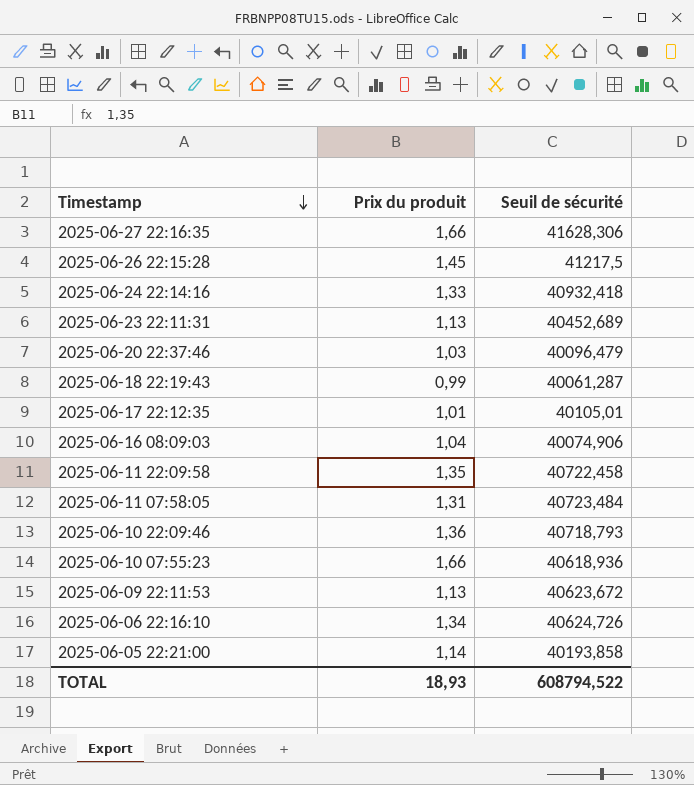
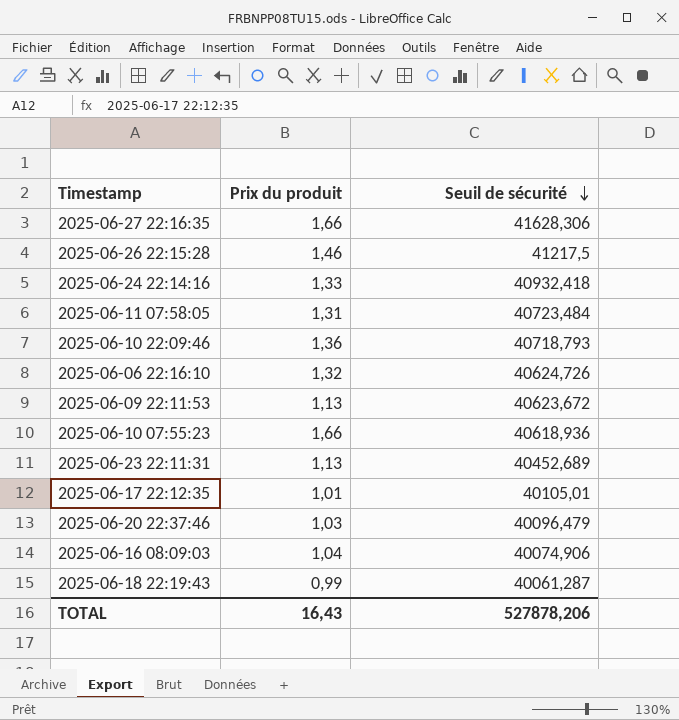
row order: Timestamp descending -> Seuil de sécurité descending
row 2025-06-11 22:09:58: 1,35 | 40722,458 -> none
row 2025-06-05 22:21:00: 1,14 | 40193,858 -> none
2025-06-26 22:15:28 | Prix du produit: 1,45 -> 1,46
2025-06-06 22:16:10 | Prix du produit: 1,34 -> 1,32
TOTAL | Prix du produit: 18,93 -> 16,43
TOTAL | Seuil de sécurité: 608794,522 -> 527878,206

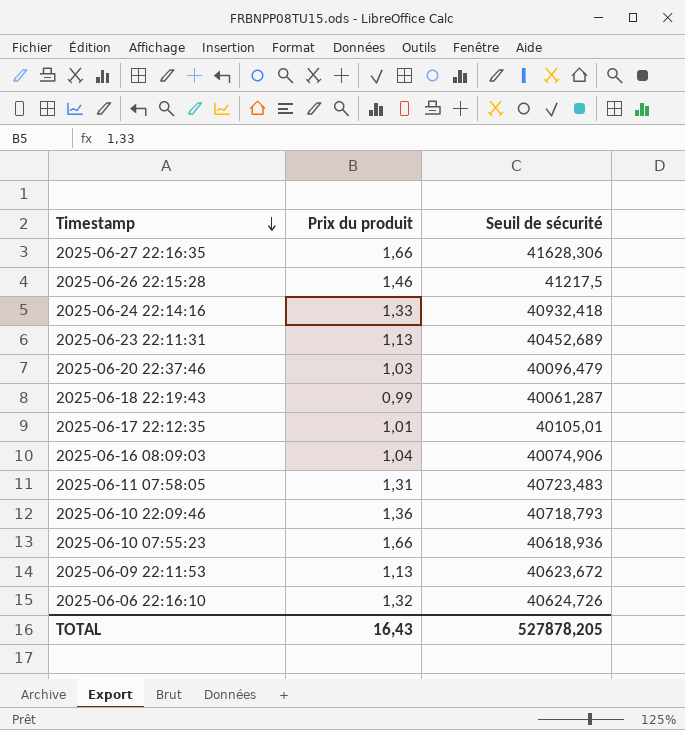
row order: Seuil de sécurité descending -> Timestamp descending
2025-06-11 07:58:05 | Seuil de sécurité: 40723,484 -> 40723,483
TOTAL | Seuil de sécurité: 527878,206 -> 527878,205

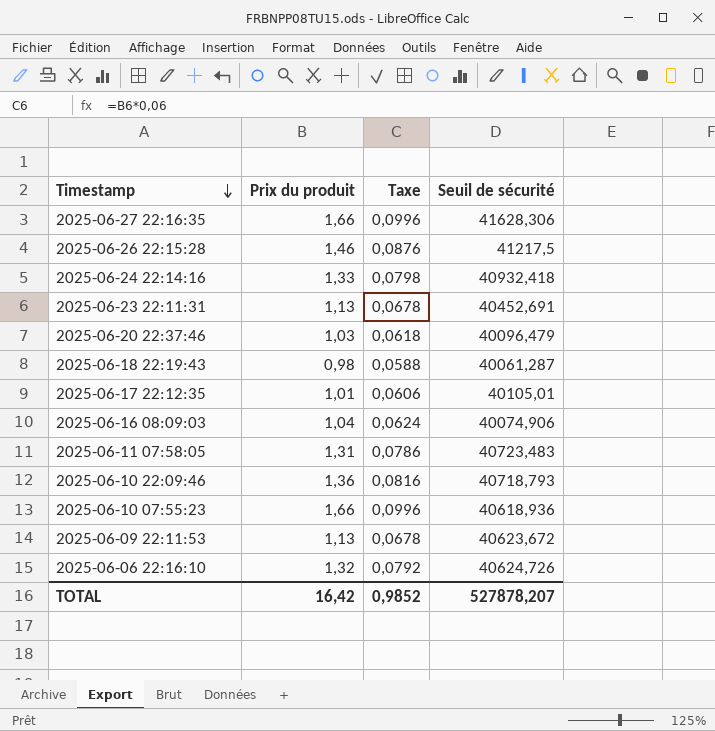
column Taxe | formula: none -> [Prix du produit] * 0,06
2025-06-23 22:11:31 | Seuil de sécurité: 40452,689 -> 40452,691
2025-06-18 22:19:43 | Prix du produit: 0,99 -> 0,98
TOTAL | Prix du produit: 16,43 -> 16,42
TOTAL | Seuil de sécurité: 527878,205 -> 527878,207

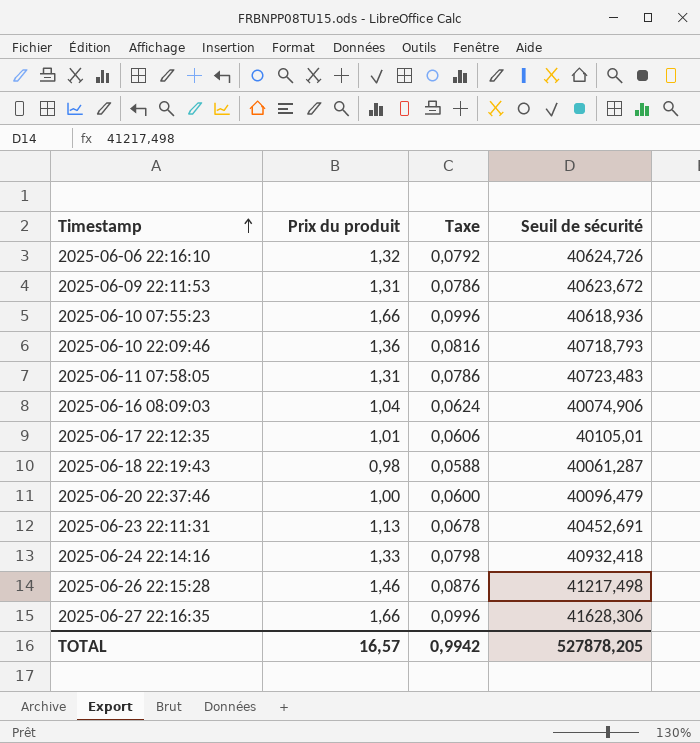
row order: Timestamp descending -> Timestamp ascending
2025-06-09 22:11:53 | Prix du produit: 1,13 -> 1,31
2025-06-09 22:11:53 | Taxe: 0,0678 -> 0,0786
2025-06-20 22:37:46 | Prix du produit: 1,03 -> 1,00
2025-06-20 22:37:46 | Taxe: 0,0618 -> 0,0600
2025-06-26 22:15:28 | Seuil de sécurité: 41217,5 -> 41217,498
TOTAL | Prix du produit: 16,42 -> 16,57
TOTAL | Taxe: 0,9852 -> 0,9942
TOTAL | Seuil de sécurité: 527878,207 -> 527878,205

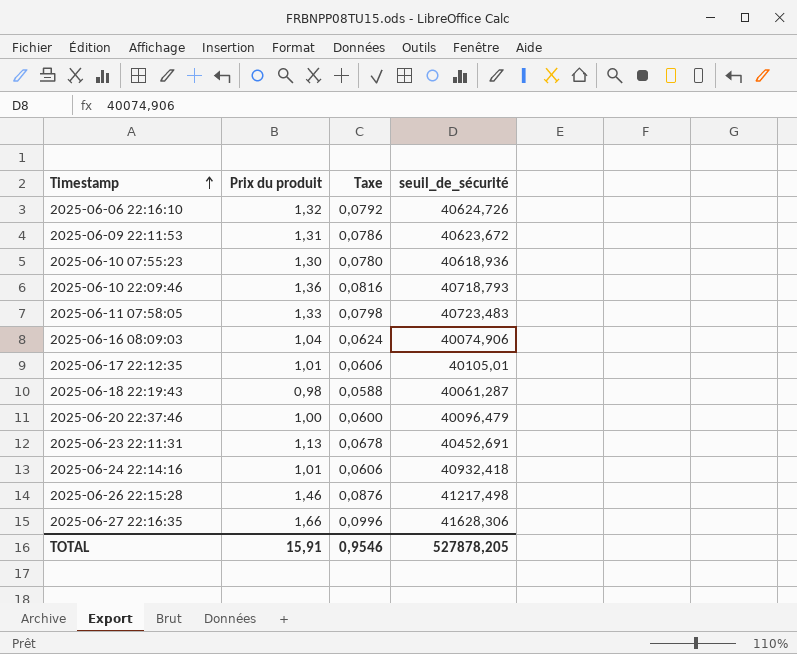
column name: Seuil de sécurité -> seuil_de_sécurité
2025-06-10 07:55:23 | Prix du produit: 1,66 -> 1,30
2025-06-10 07:55:23 | Taxe: 0,0996 -> 0,0780
2025-06-11 07:58:05 | Prix du produit: 1,31 -> 1,33
2025-06-11 07:58:05 | Taxe: 0,0786 -> 0,0798
2025-06-24 22:14:16 | Prix du produit: 1,33 -> 1,01
2025-06-24 22:14:16 | Taxe: 0,0798 -> 0,0606
TOTAL | Prix du produit: 16,57 -> 15,91
TOTAL | Taxe: 0,9942 -> 0,9546

